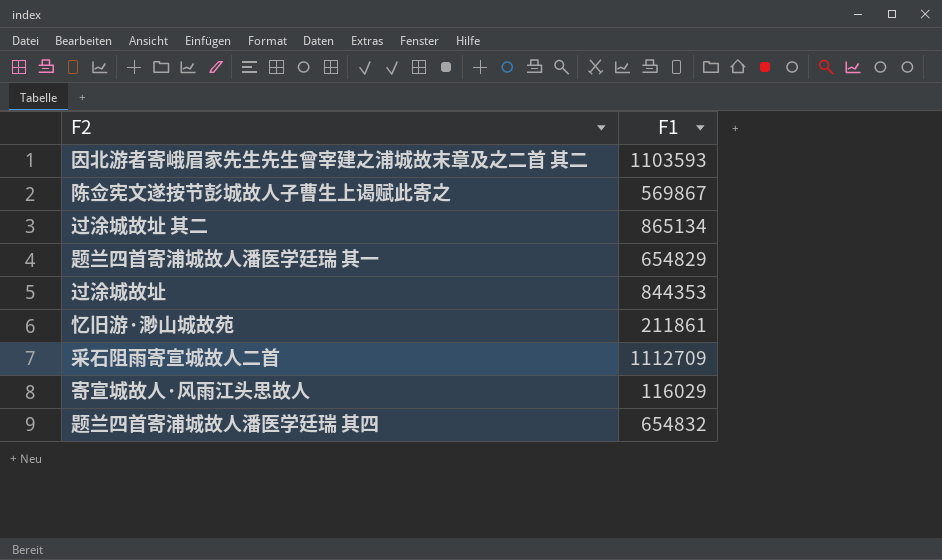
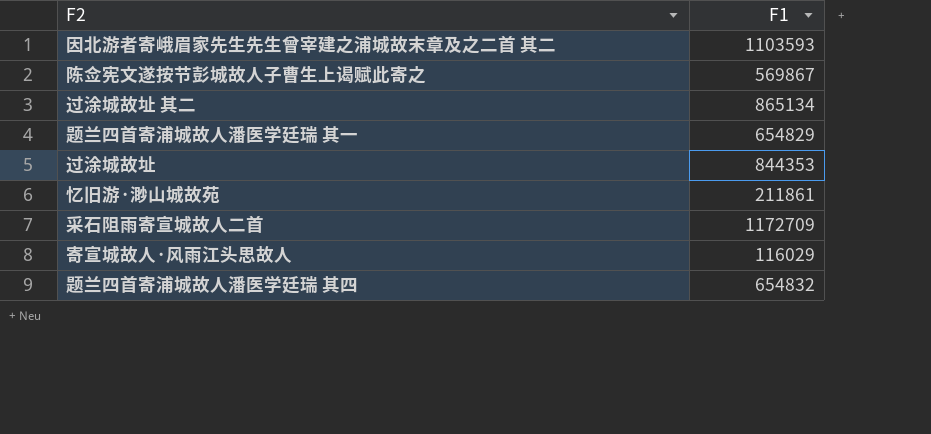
采石阻雨寄宣城故人二首 | F1: 1112709 -> 1172709

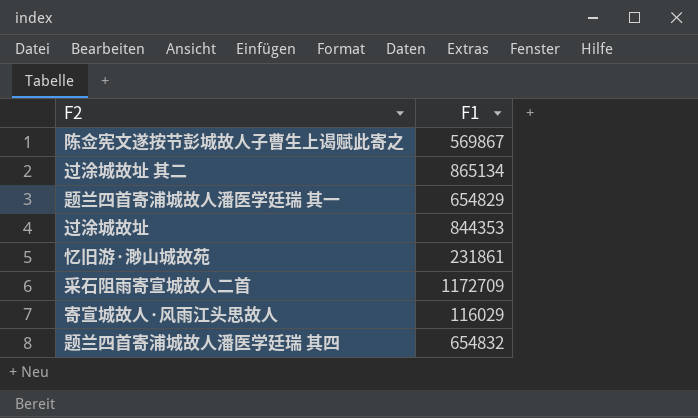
row 因北游者寄峨眉家先生先生曾宰建之浦城故末章及之二首 其二: 1103593 -> none
忆旧游·渺山城故苑 | F1: 211861 -> 231861

